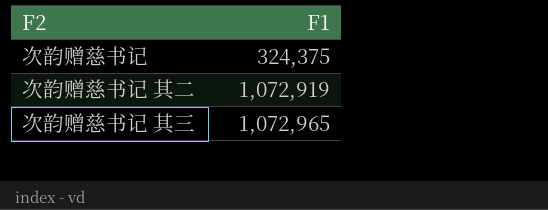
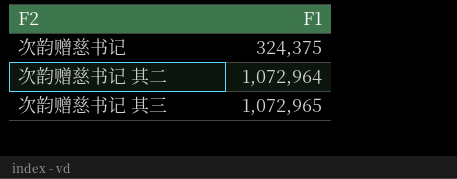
次韵赠慈书记 其二 | F1: 1,072,919 -> 1,072,964

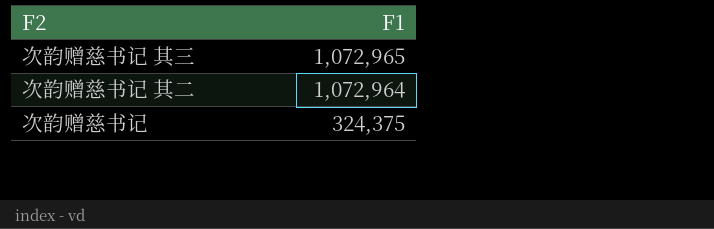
row order: F1 ascending -> F1 descending

